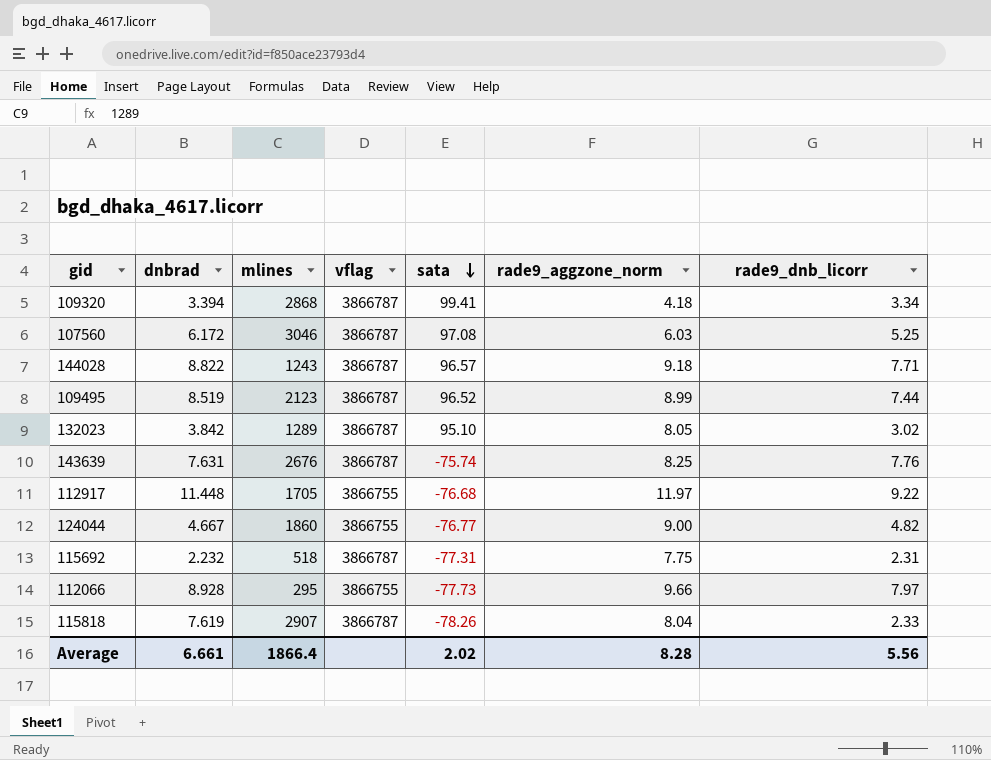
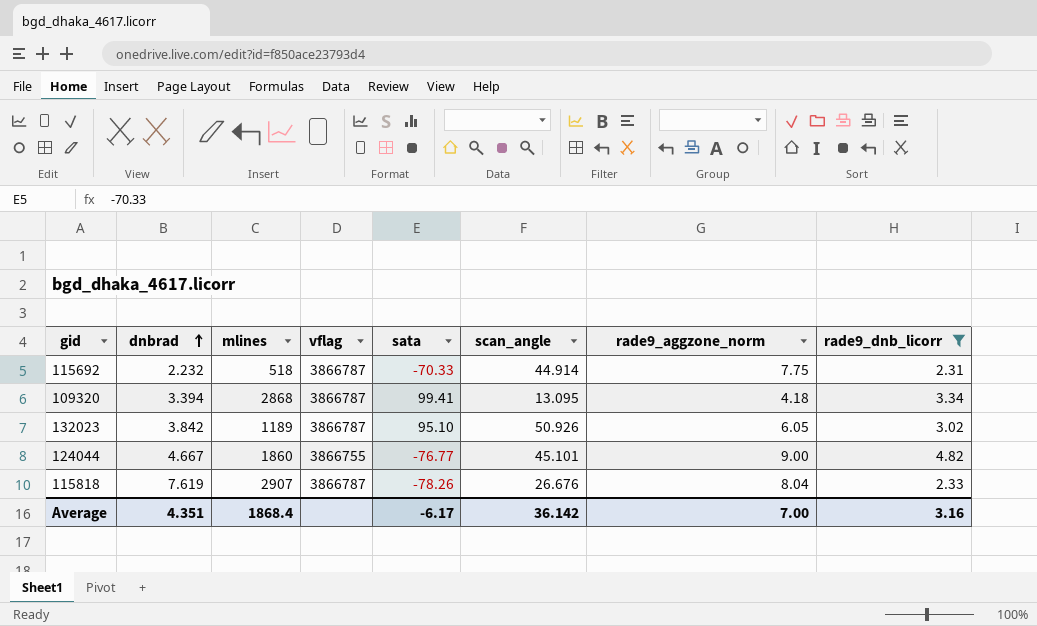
filter: none -> rade9_dnb_licorr <= 4.82
row order: sata descending -> dnbrad ascending
column scan_angle | position: none -> 6
115692 | sata: -77.31 -> -70.33
132023 | mlines: 1289 -> 1189
132023 | rade9_aggzone_norm: 8.05 -> 6.05
Average | dnbrad: 6.661 -> 4.351
Average | mlines: 1866.4 -> 1868.4
Average | sata: 2.02 -> -6.17
Average | rade9_aggzone_norm: 8.28 -> 7.00
Average | rade9_dnb_licorr: 5.56 -> 3.16

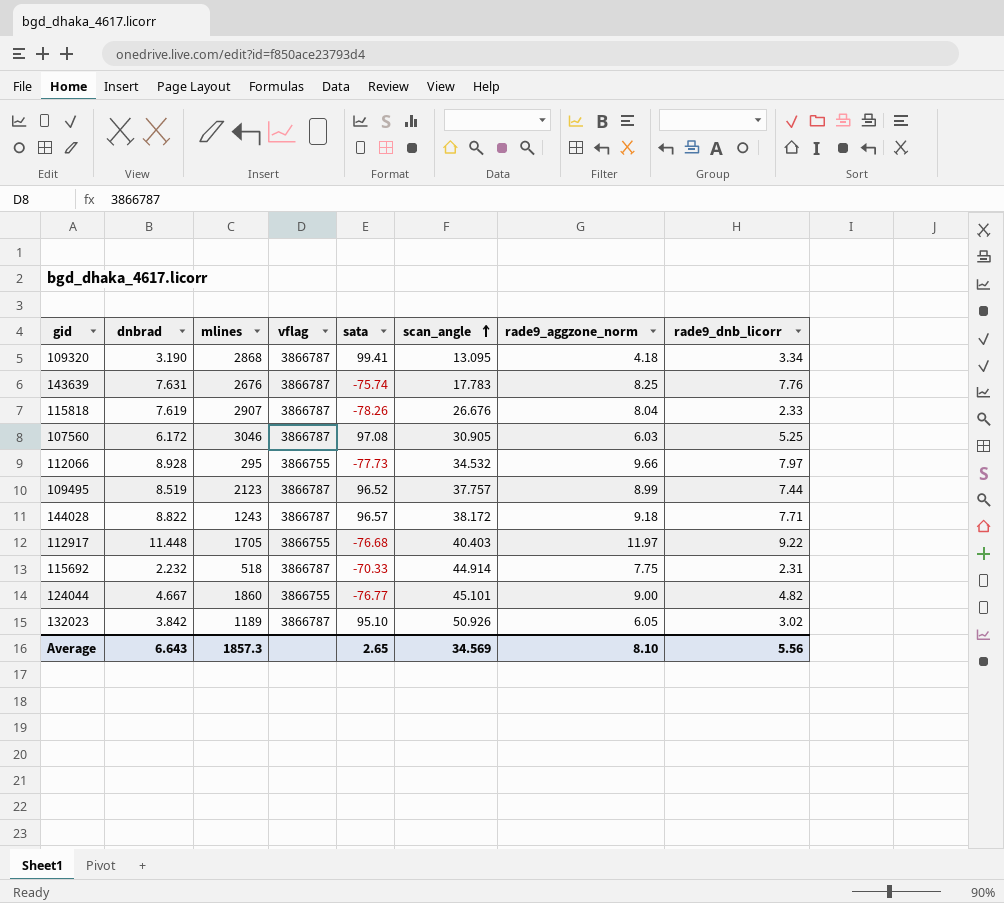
filter: rade9_dnb_licorr <= 4.82 -> none
row order: dnbrad ascending -> scan_angle ascending
109320 | dnbrad: 3.394 -> 3.190
Average | dnbrad: 4.351 -> 6.643
Average | mlines: 1868.4 -> 1857.3
Average | sata: -6.17 -> 2.65
Average | scan_angle: 36.142 -> 34.569
Average | rade9_aggzone_norm: 7.00 -> 8.10
Average | rade9_dnb_licorr: 3.16 -> 5.56

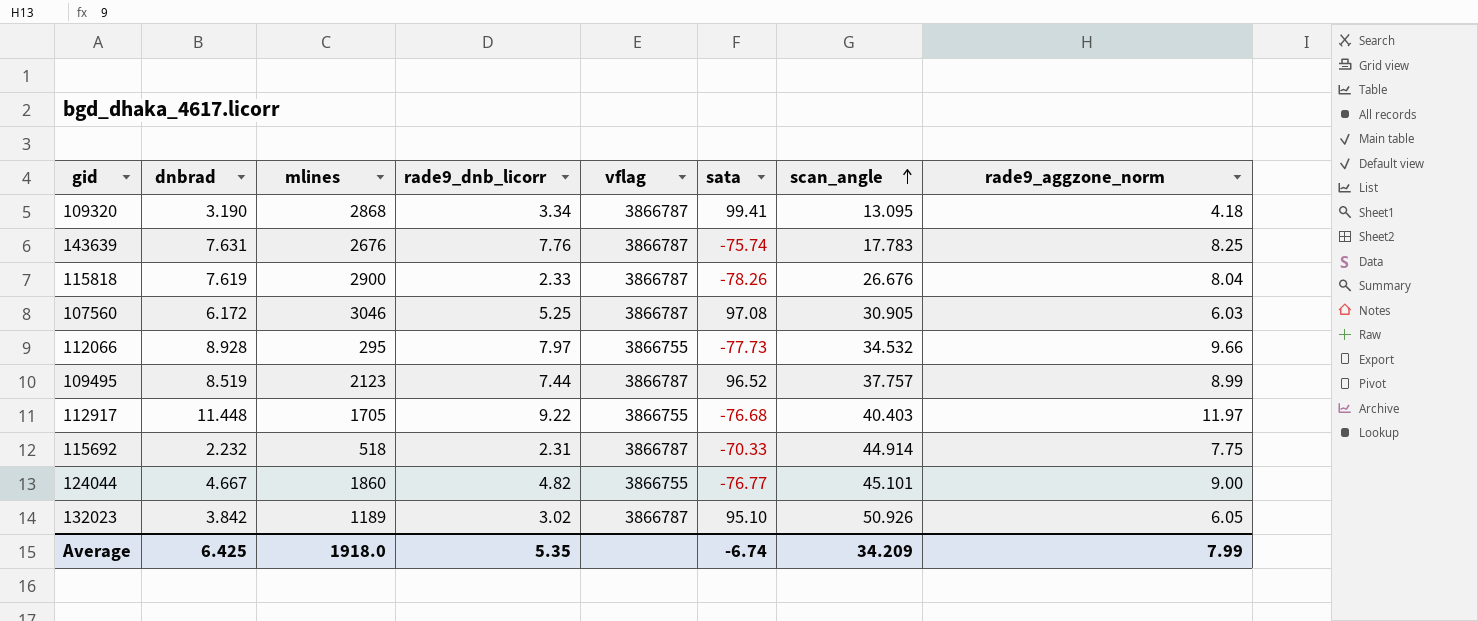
column rade9_dnb_licorr | position: 8 -> 4
row 144028: 8.822 | 1243 | 3866787 | 96.57 | 38.172 | 9.18 | 7.71 -> none
115818 | mlines: 2907 -> 2900
Average | dnbrad: 6.643 -> 6.425
Average | mlines: 1857.3 -> 1918.0
Average | rade9_dnb_licorr: 5.56 -> 5.35
Average | sata: 2.65 -> -6.74
Average | scan_angle: 34.569 -> 34.209
Average | rade9_aggzone_norm: 8.10 -> 7.99

